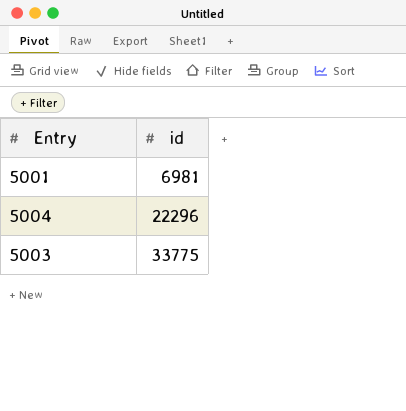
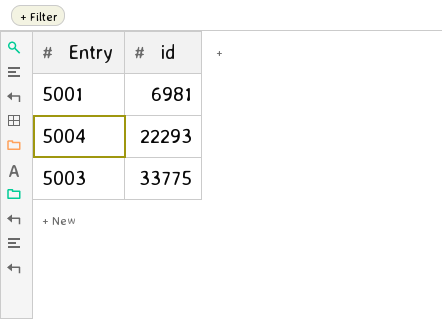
5004 | id: 22296 -> 22293

